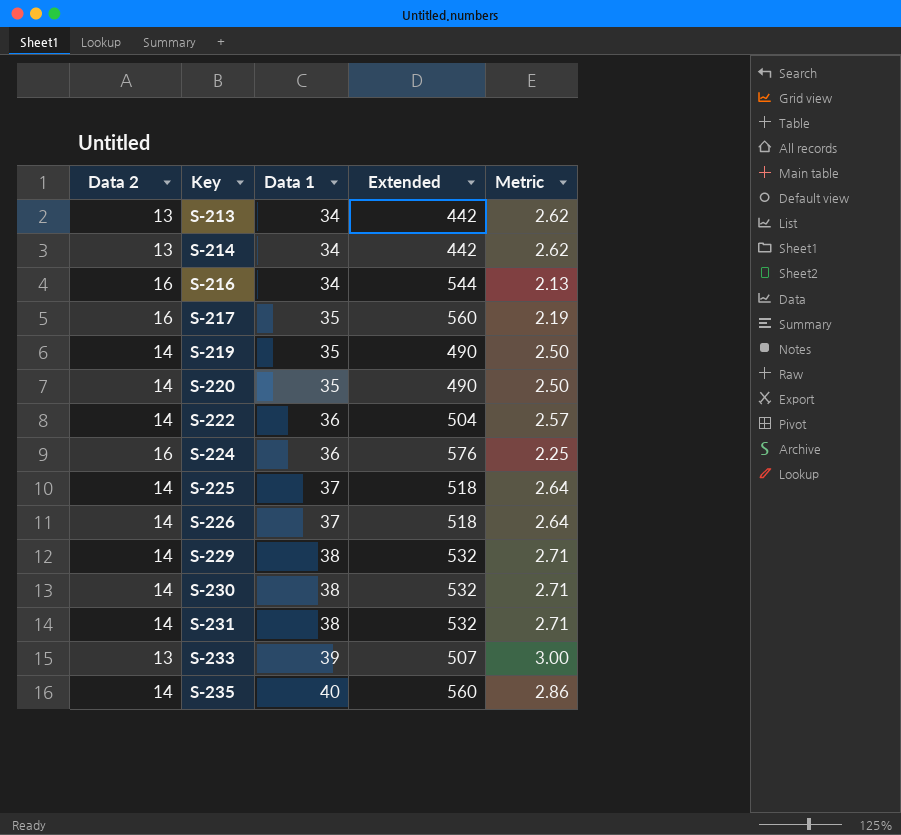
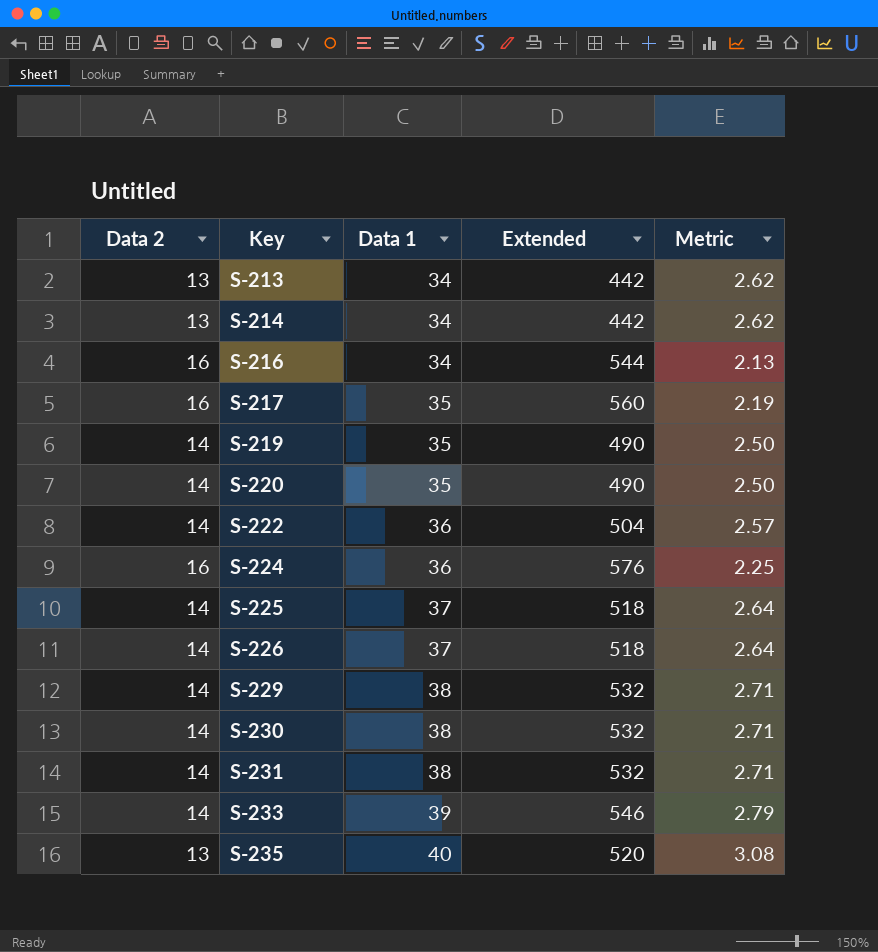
S-233 | Data 2: 13 -> 14
S-233 | Extended: 507 -> 546
S-233 | Metric: 3.00 -> 2.79
S-235 | Data 2: 14 -> 13
S-235 | Extended: 560 -> 520
S-235 | Metric: 2.86 -> 3.08

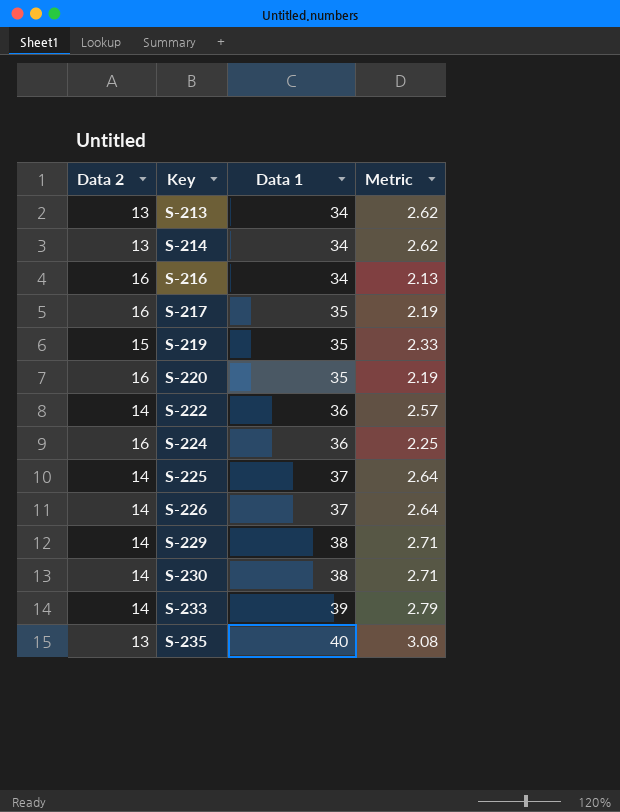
column Extended | formula: [Data 2] * [Data 1] -> none
row S-231: 14 | 38 | 532 | 2.71 -> none
S-219 | Data 2: 14 -> 15
S-219 | Metric: 2.50 -> 2.33
S-220 | Data 2: 14 -> 16
S-220 | Metric: 2.50 -> 2.19

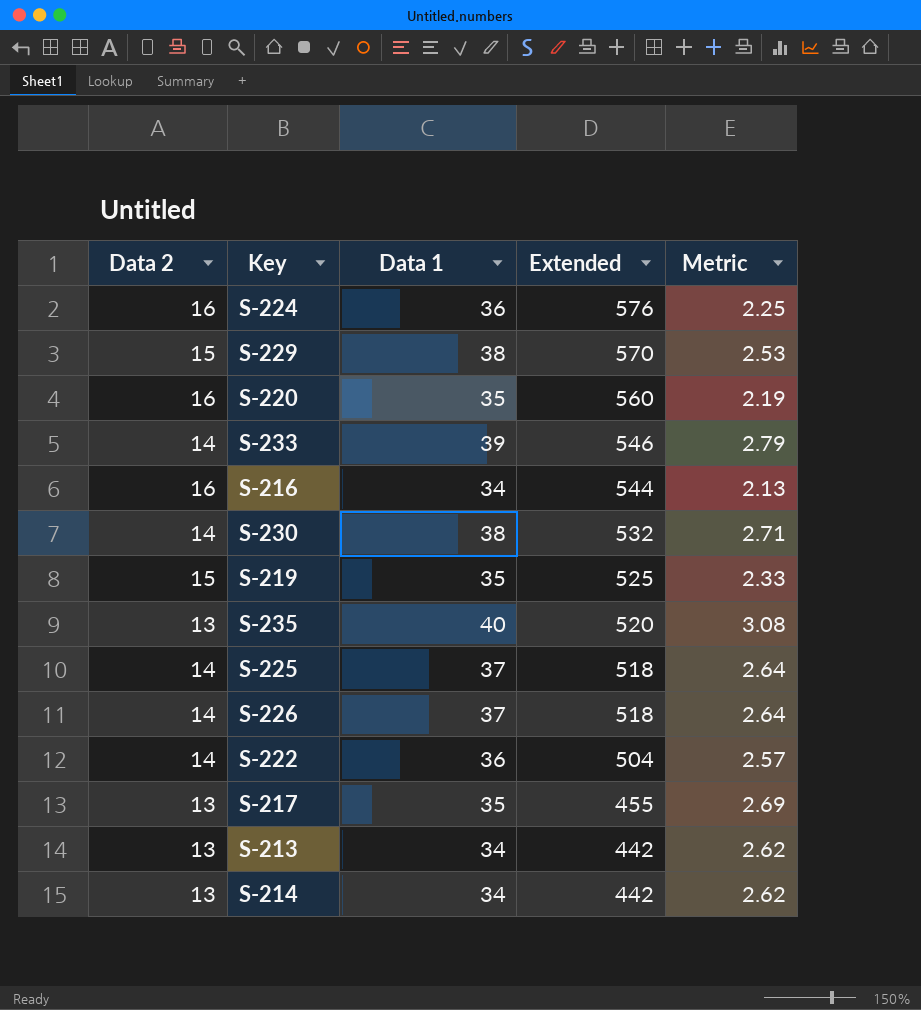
row order: Key ascending -> Extended descending
column Extended | formula: none -> [Data 2] * [Data 1]
S-229 | Data 2: 14 -> 15
S-229 | Metric: 2.71 -> 2.53
S-217 | Data 2: 16 -> 13
S-217 | Metric: 2.19 -> 2.69

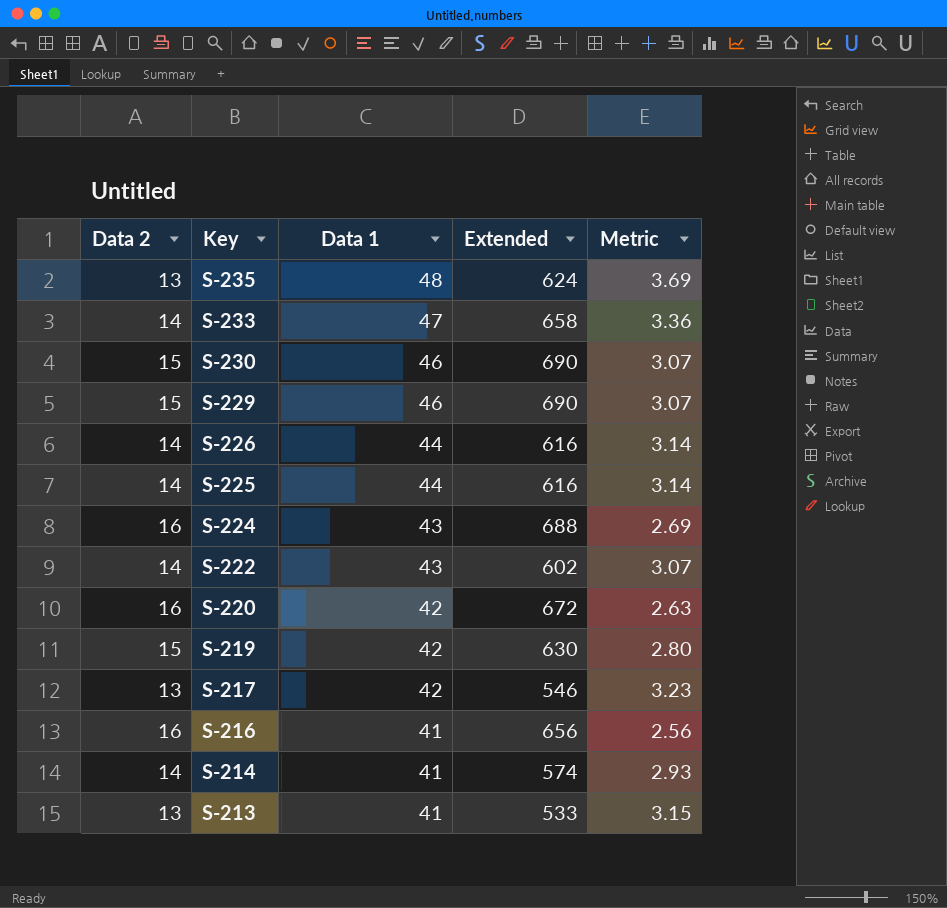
row order: Extended descending -> Key descending
S-235 | Data 1: 40 -> 48
S-235 | Extended: 520 -> 624
S-235 | Metric: 3.08 -> 3.69
S-233 | Data 1: 39 -> 47
S-233 | Extended: 546 -> 658
S-233 | Metric: 2.79 -> 3.36
S-230 | Data 2: 14 -> 15
S-230 | Data 1: 38 -> 46
S-230 | Extended: 532 -> 690
S-230 | Metric: 2.71 -> 3.07
S-229 | Data 1: 38 -> 46
S-229 | Extended: 570 -> 690
S-229 | Metric: 2.53 -> 3.07
S-226 | Data 1: 37 -> 44
S-226 | Extended: 518 -> 616
S-226 | Metric: 2.64 -> 3.14
S-225 | Data 1: 37 -> 44
S-225 | Extended: 518 -> 616
S-225 | Metric: 2.64 -> 3.14
S-224 | Data 1: 36 -> 43
S-224 | Extended: 576 -> 688
S-224 | Metric: 2.25 -> 2.69
S-222 | Data 1: 36 -> 43
S-222 | Extended: 504 -> 602
S-222 | Metric: 2.57 -> 3.07
S-220 | Data 1: 35 -> 42
S-220 | Extended: 560 -> 672
S-220 | Metric: 2.19 -> 2.63
S-219 | Data 1: 35 -> 42
S-219 | Extended: 525 -> 630
S-219 | Metric: 2.33 -> 2.80
S-217 | Data 1: 35 -> 42
S-217 | Extended: 455 -> 546
S-217 | Metric: 2.69 -> 3.23
S-216 | Data 1: 34 -> 41
S-216 | Extended: 544 -> 656
S-216 | Metric: 2.13 -> 2.56
S-214 | Data 2: 13 -> 14
S-214 | Data 1: 34 -> 41
S-214 | Extended: 442 -> 574
S-214 | Metric: 2.62 -> 2.93
S-213 | Data 1: 34 -> 41
S-213 | Extended: 442 -> 533
S-213 | Metric: 2.62 -> 3.15

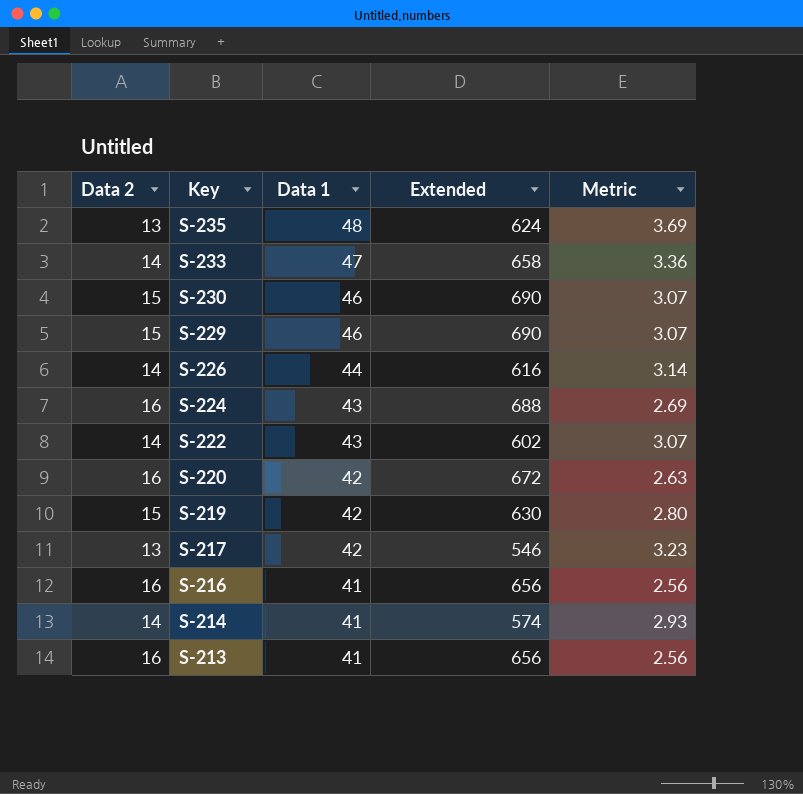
row S-225: 14 | 44 | 616 | 3.14 -> none
S-213 | Data 2: 13 -> 16
S-213 | Extended: 533 -> 656
S-213 | Metric: 3.15 -> 2.56

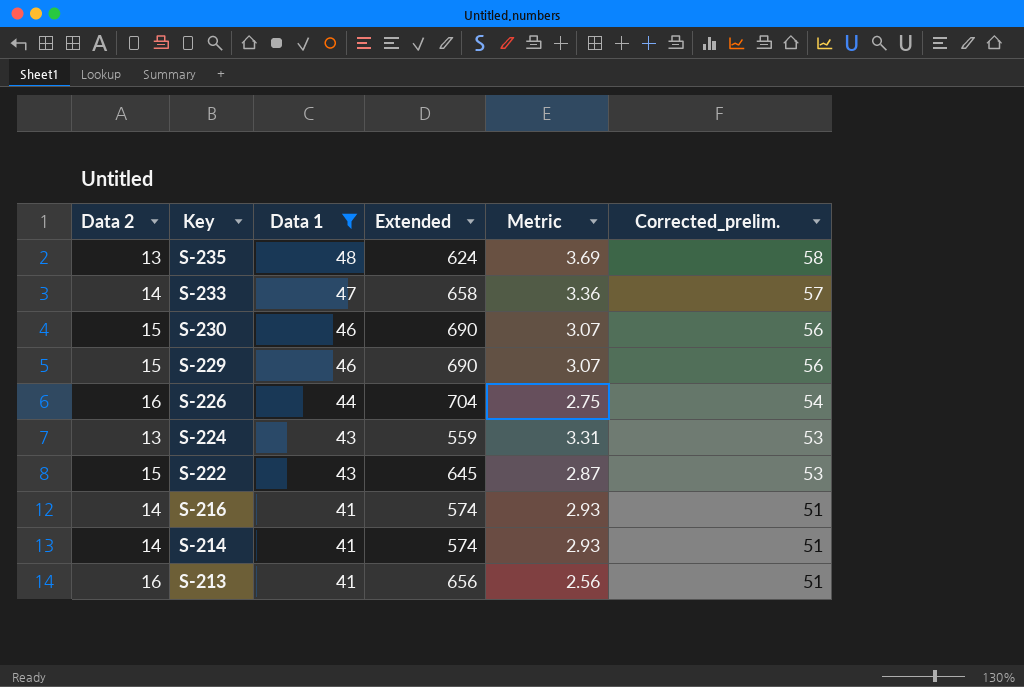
filter: none -> Data 1 != 42
column Corrected_prelim. | formula: none -> [Data 1] + 10
S-226 | Data 2: 14 -> 16
S-226 | Extended: 616 -> 704
S-226 | Metric: 3.14 -> 2.75
S-224 | Data 2: 16 -> 13
S-224 | Extended: 688 -> 559
S-224 | Metric: 2.69 -> 3.31
S-222 | Data 2: 14 -> 15
S-222 | Extended: 602 -> 645
S-222 | Metric: 3.07 -> 2.87
S-216 | Data 2: 16 -> 14
S-216 | Extended: 656 -> 574
S-216 | Metric: 2.56 -> 2.93

